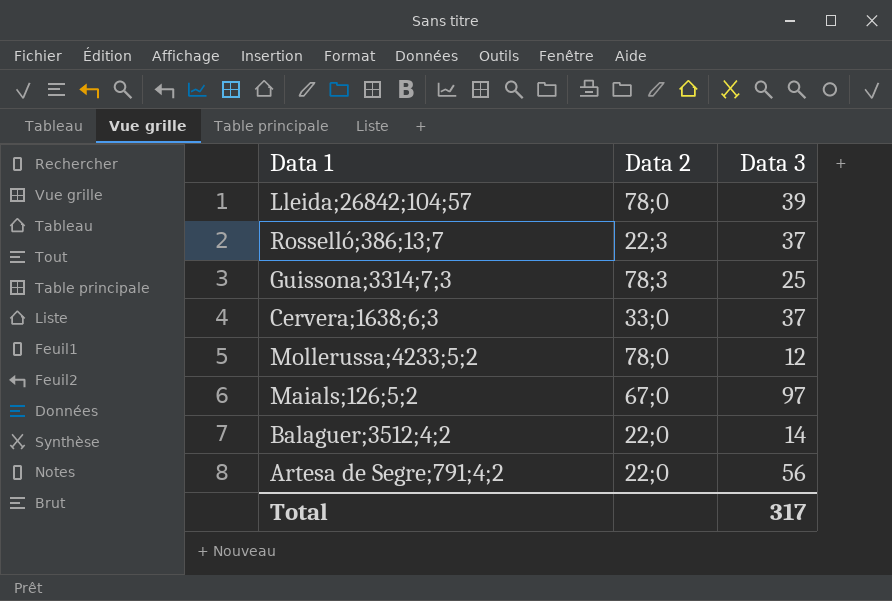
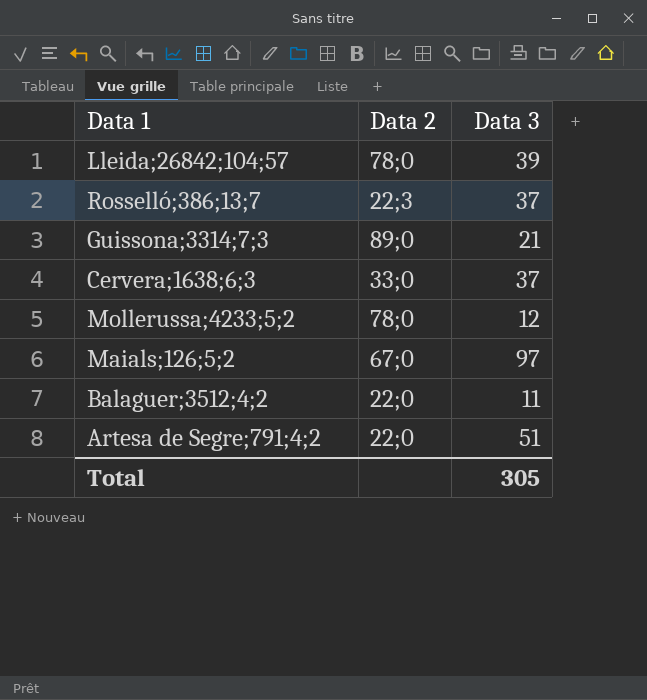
Guissona;3314;7;3 | Data 2: 78;3 -> 89;0
Guissona;3314;7;3 | Data 3: 25 -> 21
Balaguer;3512;4;2 | Data 3: 14 -> 11
Artesa de Segre;791;4;2 | Data 3: 56 -> 51
Total | Data 3: 317 -> 305

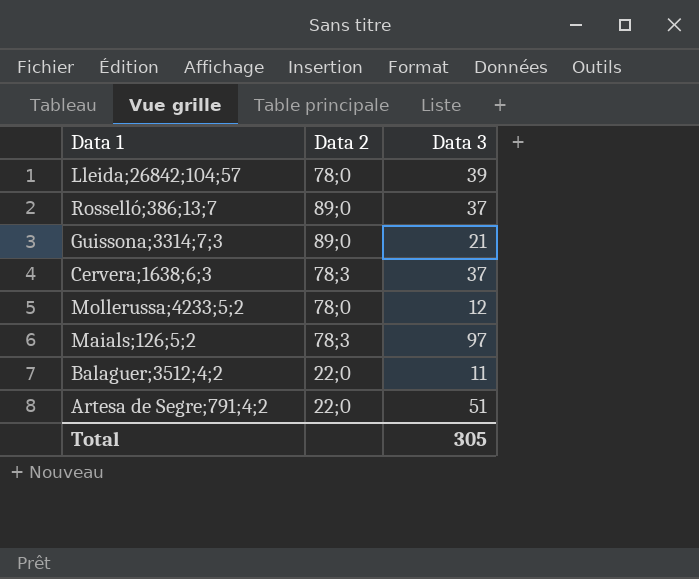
Rosselló;386;13;7 | Data 2: 22;3 -> 89;0
Cervera;1638;6;3 | Data 2: 33;0 -> 78;3
Maials;126;5;2 | Data 2: 67;0 -> 78;3

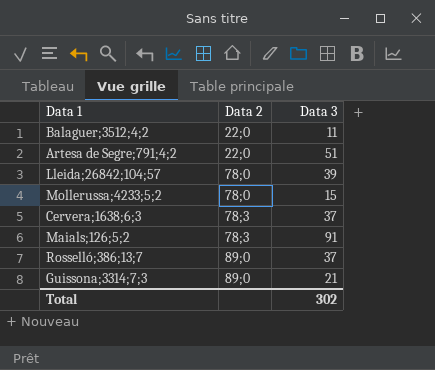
row order: none -> Data 2 ascending
Mollerussa;4233;5;2 | Data 3: 12 -> 15
Maials;126;5;2 | Data 3: 97 -> 91
Total | Data 3: 305 -> 302

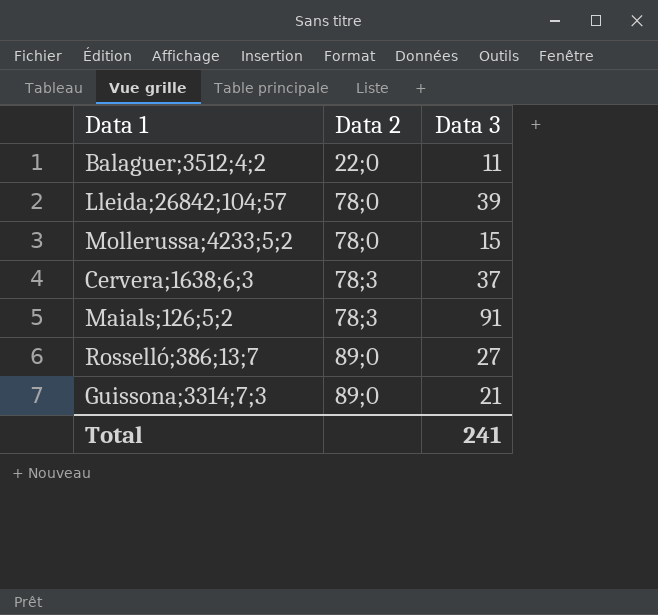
row Artesa de Segre;791;4;2: 22;0 | 51 -> none
Rosselló;386;13;7 | Data 3: 37 -> 27
Total | Data 3: 302 -> 241

